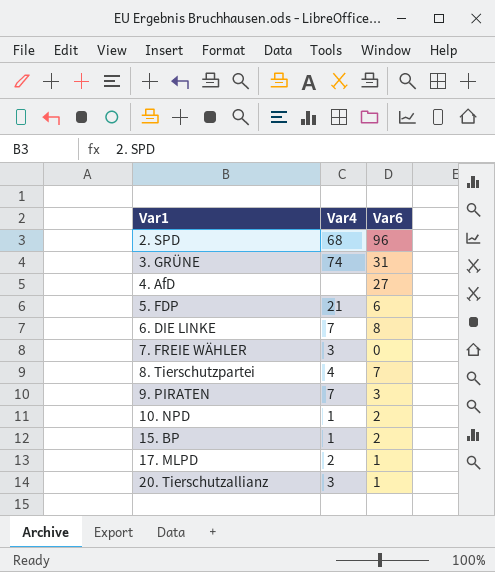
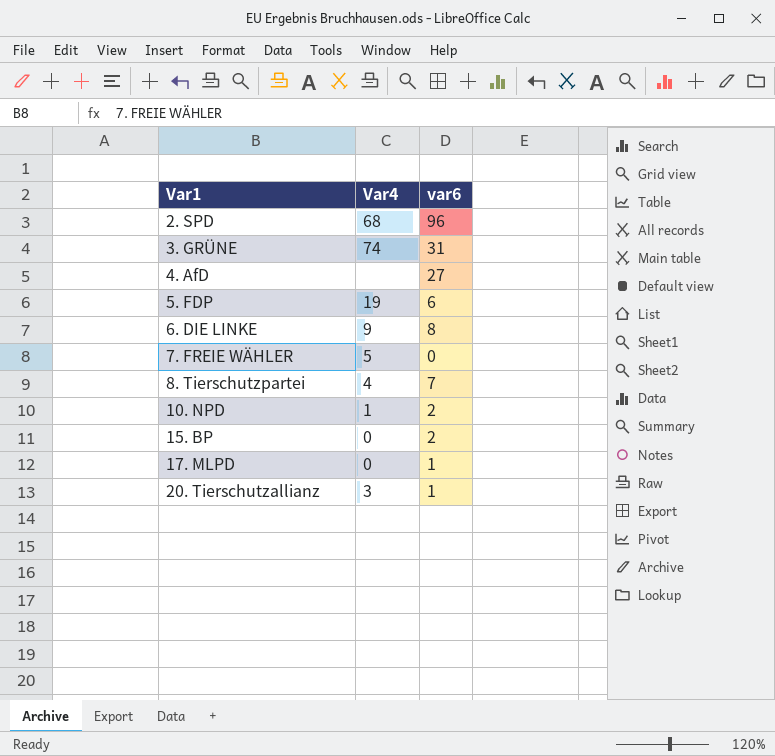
column name: Var6 -> var6
row 9. PIRATEN: 7 | 3 -> none
5. FDP | Var4: 21 -> 19
6. DIE LINKE | Var4: 7 -> 9
7. FREIE WÄHLER | Var4: 3 -> 5
15. BP | Var4: 1 -> 0
17. MLPD | Var4: 2 -> 0

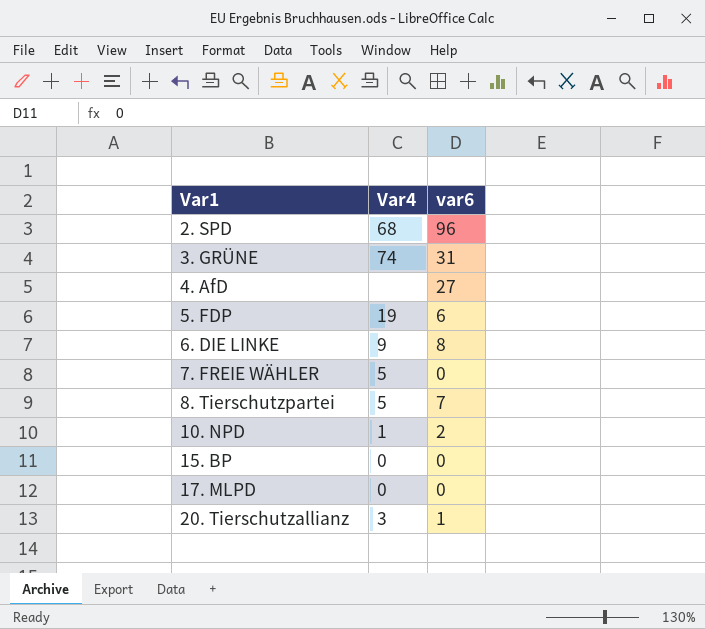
8. Tierschutzpartei | Var4: 4 -> 5
15. BP | var6: 2 -> 0
17. MLPD | var6: 1 -> 0

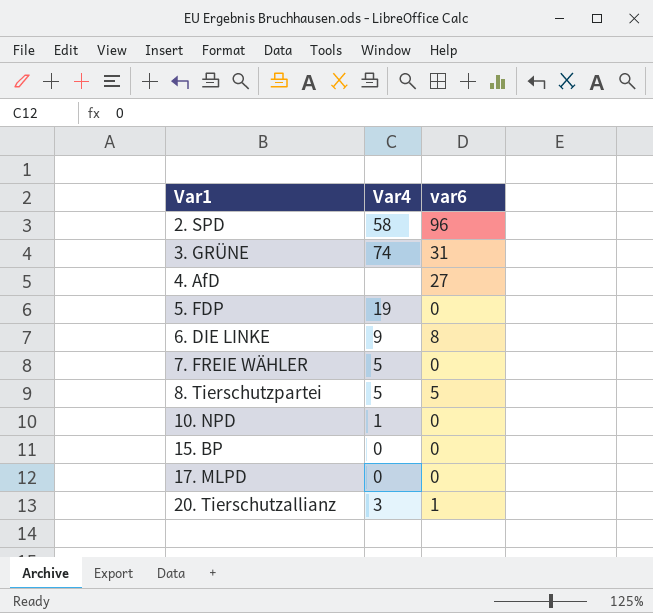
2. SPD | Var4: 68 -> 58
5. FDP | var6: 6 -> 0
8. Tierschutzpartei | var6: 7 -> 5
10. NPD | var6: 2 -> 0

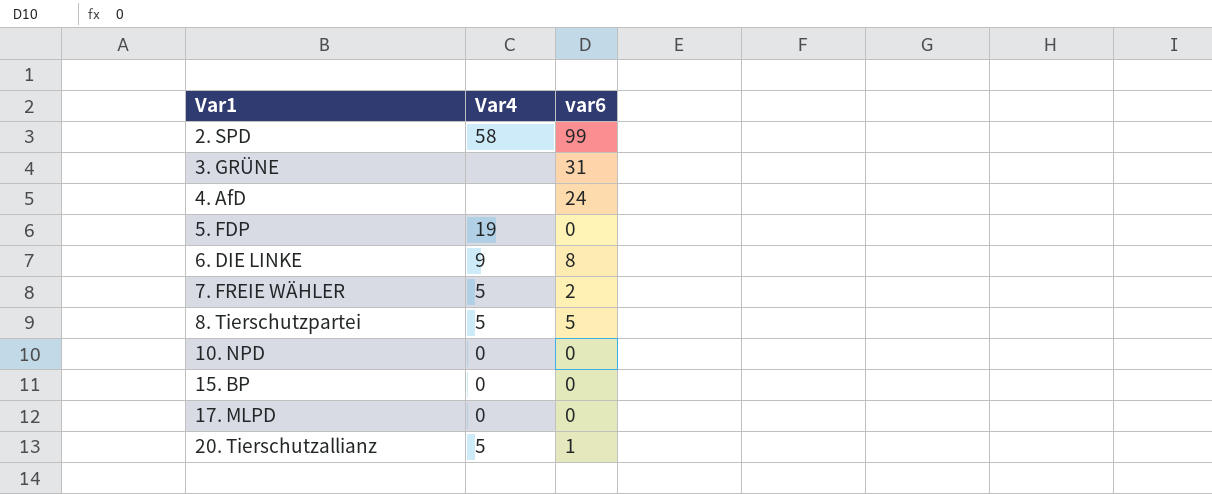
2. SPD | var6: 96 -> 99
3. GRÜNE | Var4: 74 -> none
4. AfD | var6: 27 -> 24
7. FREIE WÄHLER | var6: 0 -> 2
10. NPD | Var4: 1 -> 0
20. Tierschutzallianz | Var4: 3 -> 5

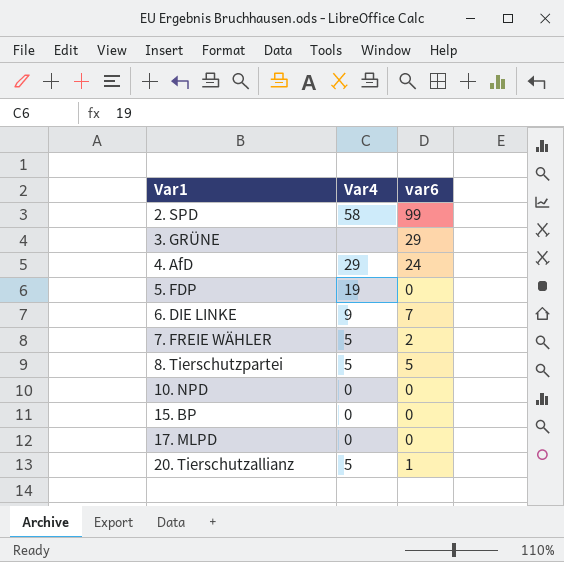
3. GRÜNE | var6: 31 -> 29
4. AfD | Var4: none -> 29
6. DIE LINKE | var6: 8 -> 7

